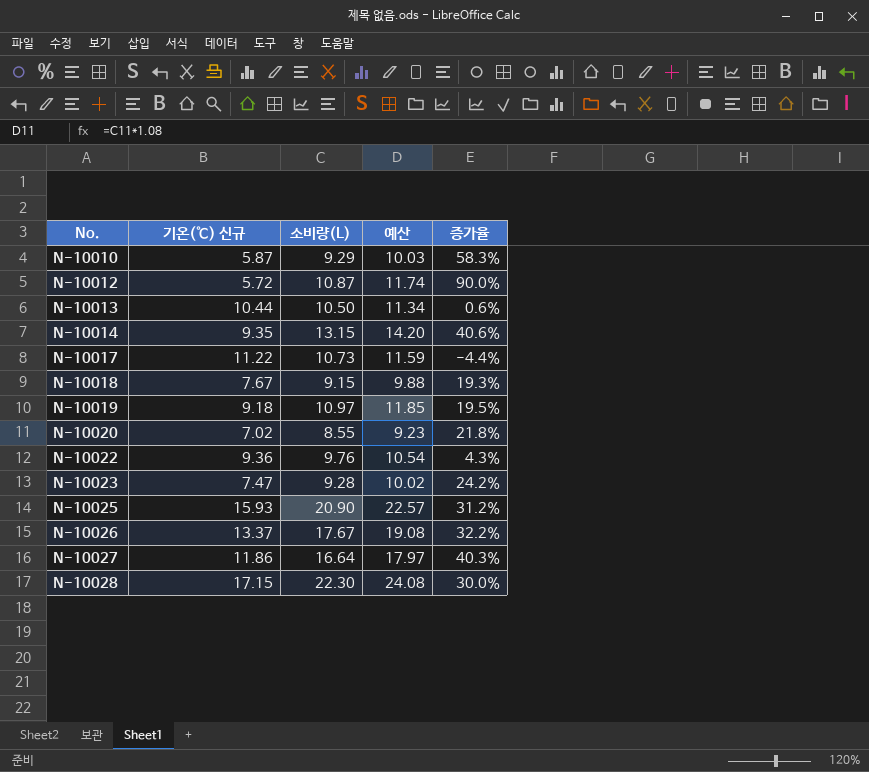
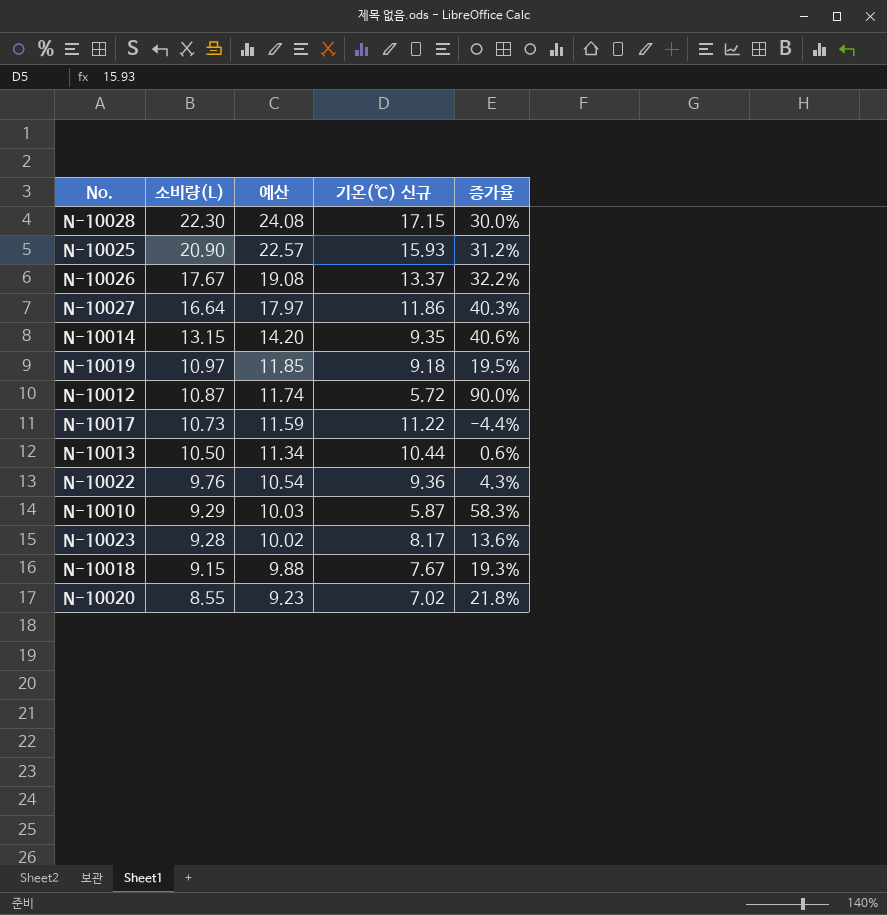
row order: No. ascending -> 소비량(L) descending
column 기온(℃) 신규 | position: 2 -> 4
N-10023 | 기온(℃) 신규: 7.47 -> 8.17
N-10023 | 증가율: 24.2% -> 13.6%

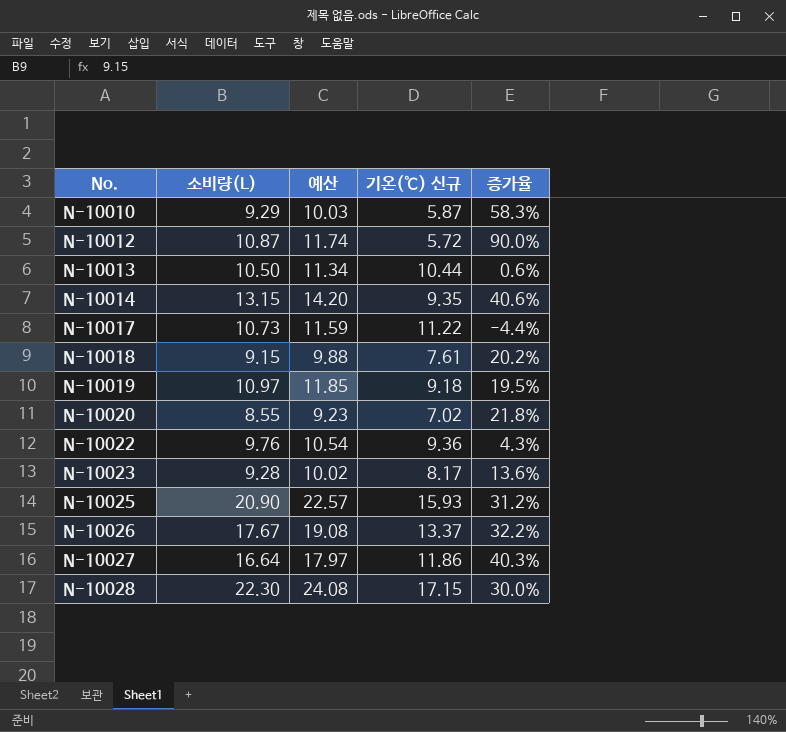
row order: 소비량(L) descending -> No. ascending
N-10018 | 기온(℃) 신규: 7.67 -> 7.61
N-10018 | 증가율: 19.3% -> 20.2%

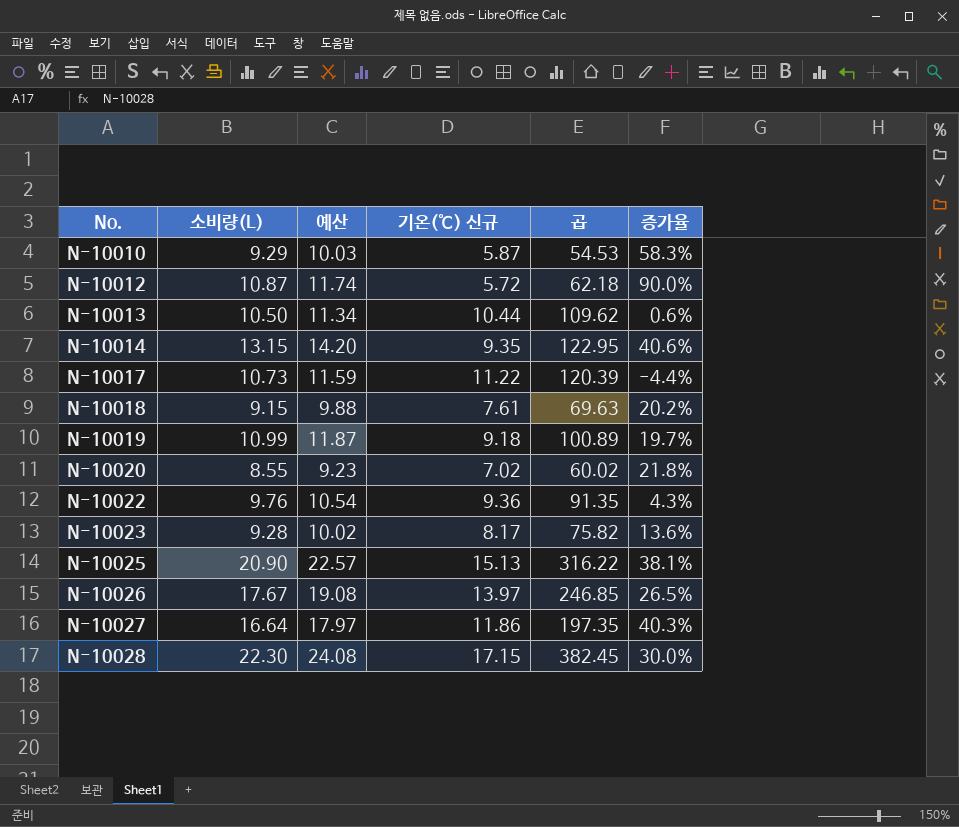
column 곱 | formula: none -> [소비량(L)] * [기온(℃) 신규]
N-10019 | 소비량(L): 10.97 -> 10.99
N-10019 | 예산: 11.85 -> 11.87
N-10019 | 증가율: 19.5% -> 19.7%
N-10025 | 기온(℃) 신규: 15.93 -> 15.13
N-10025 | 증가율: 31.2% -> 38.1%
N-10026 | 기온(℃) 신규: 13.37 -> 13.97
N-10026 | 증가율: 32.2% -> 26.5%

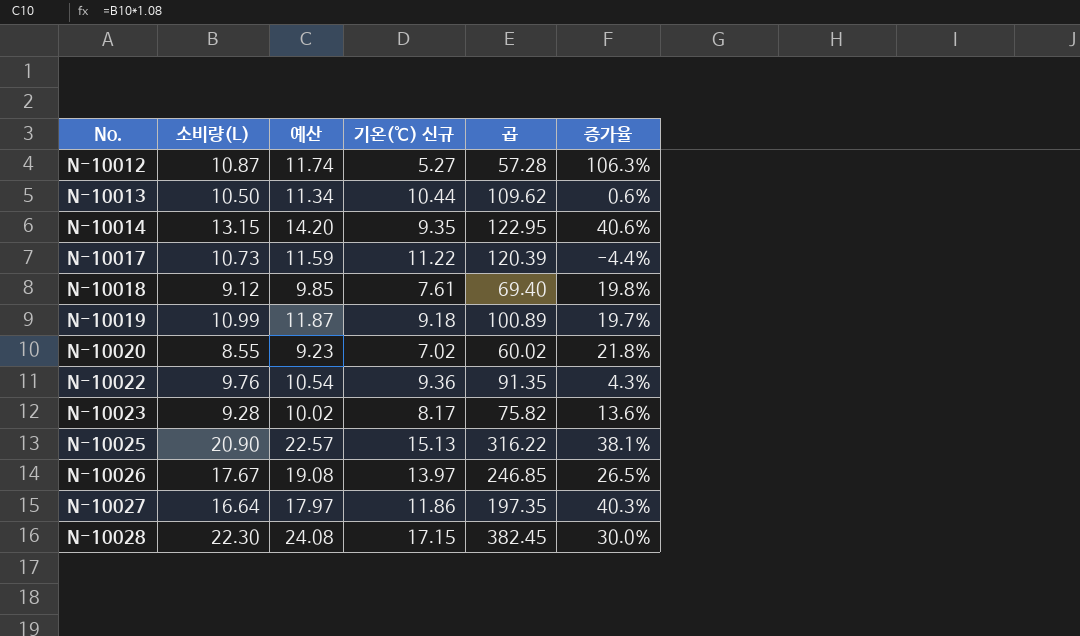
row N-10010: 9.29 | 10.03 | 5.87 | 54.53 | 58.3% -> none
N-10012 | 기온(℃) 신규: 5.72 -> 5.27
N-10012 | 곱: 62.18 -> 57.28
N-10012 | 증가율: 90.0% -> 106.3%
N-10018 | 소비량(L): 9.15 -> 9.12
N-10018 | 예산: 9.88 -> 9.85
N-10018 | 곱: 69.63 -> 69.40
N-10018 | 증가율: 20.2% -> 19.8%

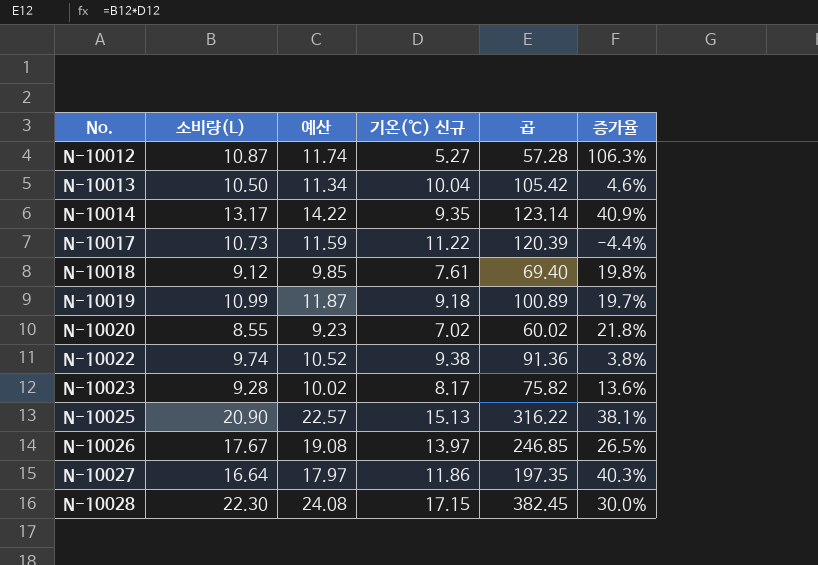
N-10013 | 기온(℃) 신규: 10.44 -> 10.04
N-10013 | 곱: 109.62 -> 105.42
N-10013 | 증가율: 0.6% -> 4.6%
N-10014 | 소비량(L): 13.15 -> 13.17
N-10014 | 예산: 14.20 -> 14.22
N-10014 | 곱: 122.95 -> 123.14
N-10014 | 증가율: 40.6% -> 40.9%
N-10022 | 소비량(L): 9.76 -> 9.74
N-10022 | 예산: 10.54 -> 10.52
N-10022 | 기온(℃) 신규: 9.36 -> 9.38
N-10022 | 곱: 91.35 -> 91.36
N-10022 | 증가율: 4.3% -> 3.8%

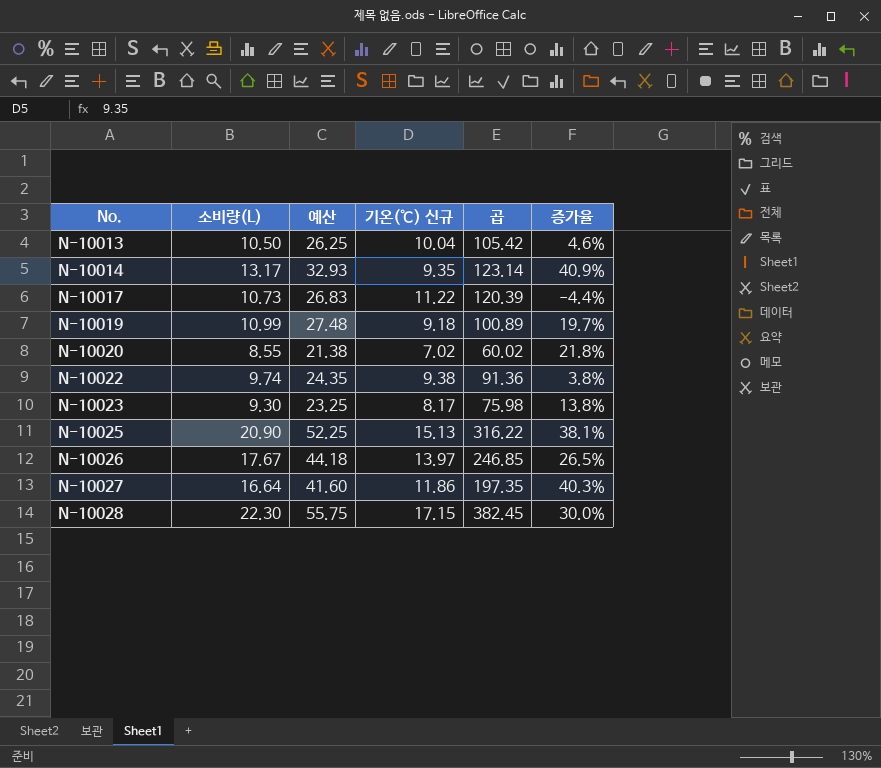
column 예산 | formula: [소비량(L)] * 1.08 -> [소비량(L)] * 2.5
row N-10012: 10.87 | 11.74 | 5.27 | 57.28 | 106.3% -> none
row N-10018: 9.12 | 9.85 | 7.61 | 69.40 | 19.8% -> none
N-10023 | 소비량(L): 9.28 -> 9.30
N-10023 | 곱: 75.82 -> 75.98
N-10023 | 증가율: 13.6% -> 13.8%

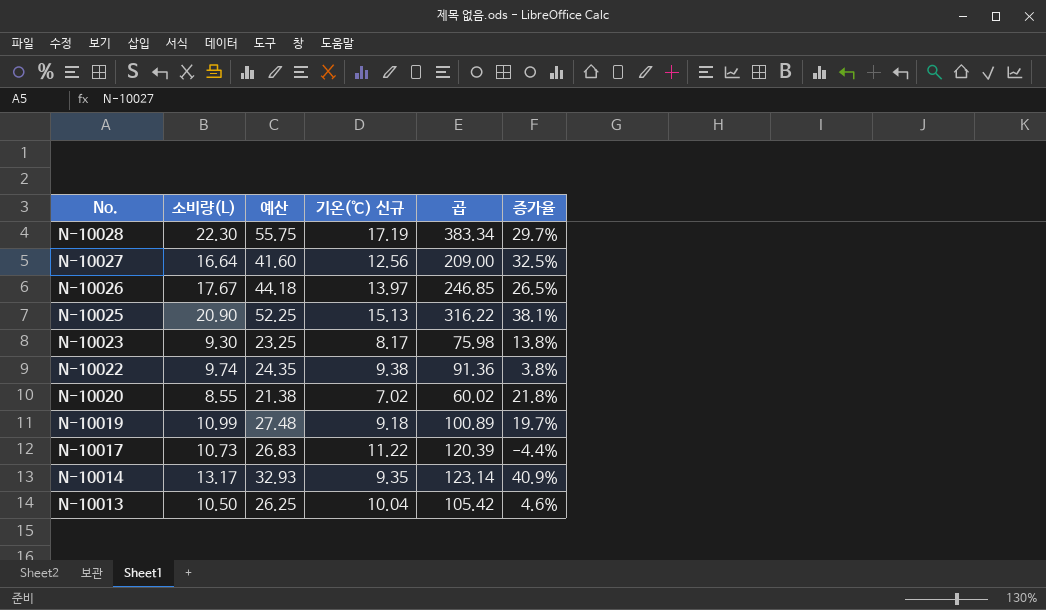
row order: No. ascending -> No. descending
N-10028 | 기온(℃) 신규: 17.15 -> 17.19
N-10028 | 곱: 382.45 -> 383.34
N-10028 | 증가율: 30.0% -> 29.7%
N-10027 | 기온(℃) 신규: 11.86 -> 12.56
N-10027 | 곱: 197.35 -> 209.00
N-10027 | 증가율: 40.3% -> 32.5%

